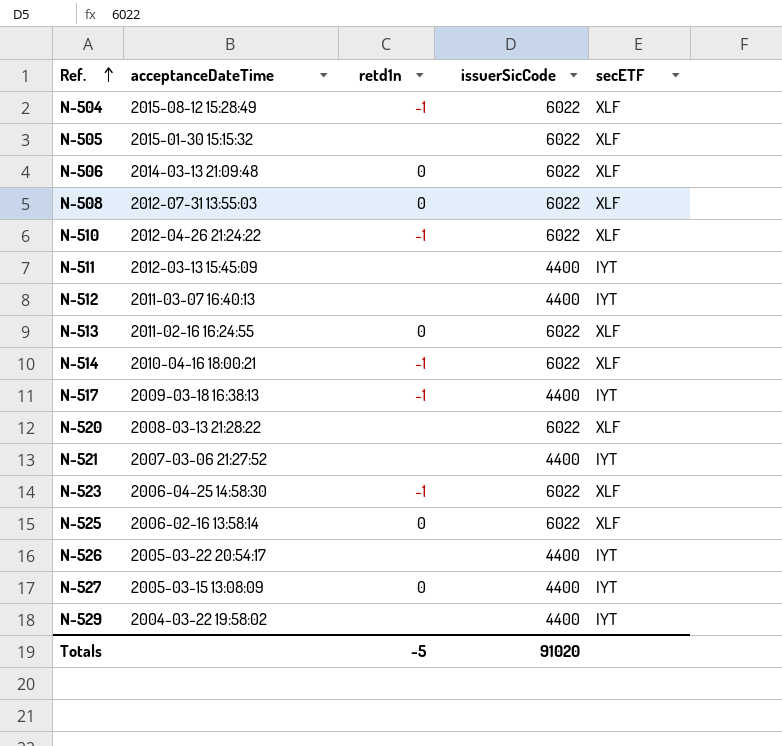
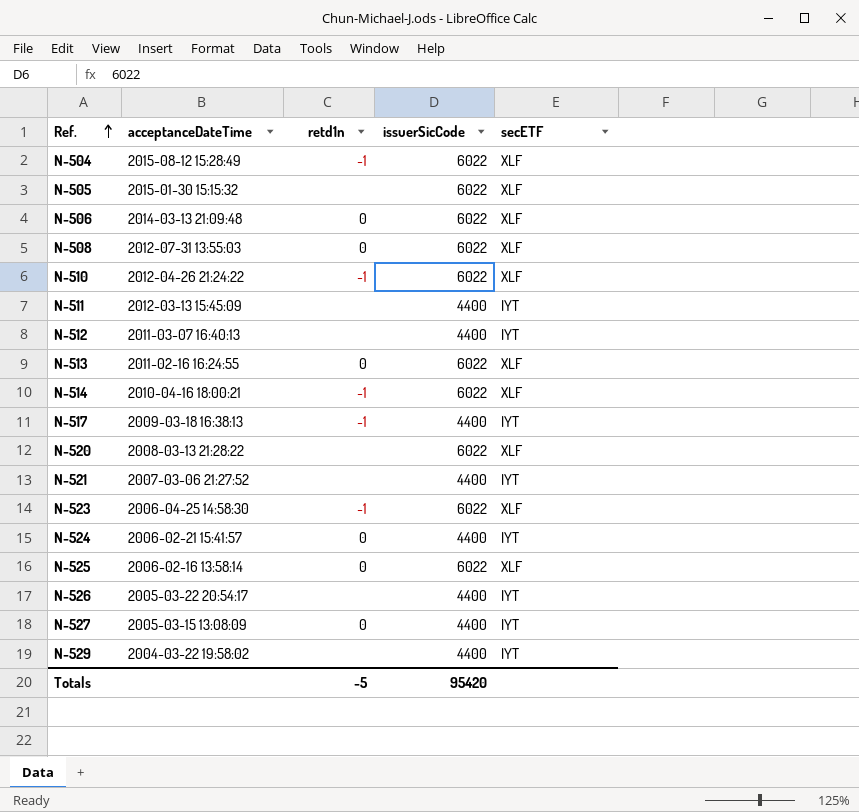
row N-524: none -> 2006-02-21 15:41:57 | 0 | 4400 | IYT
Totals | issuerSicCode: 91020 -> 95420

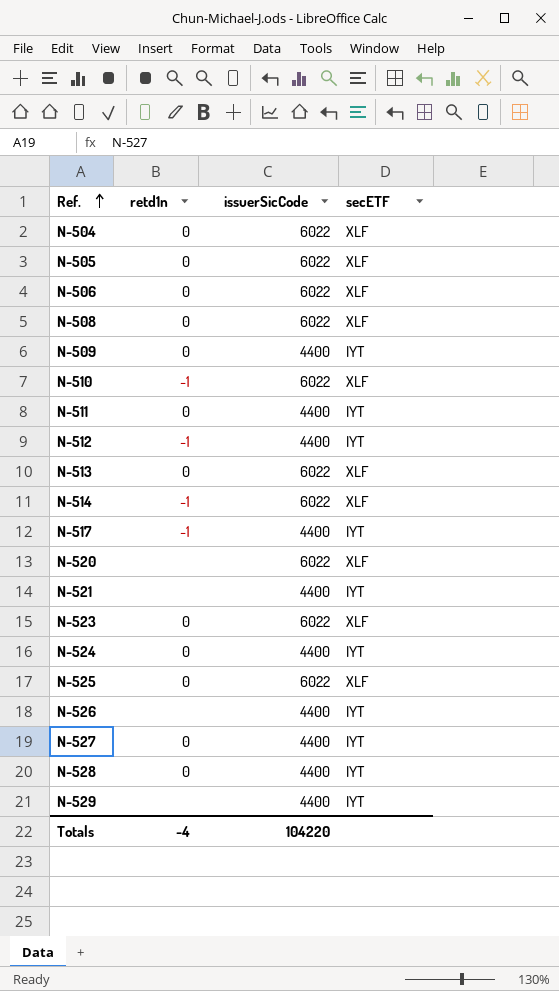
column acceptanceDateTime | position: 2 -> none
N-504 | retd1n: -1 -> 0
N-505 | retd1n: none -> 0
row N-509: none -> 0 | 4400 | IYT
N-511 | retd1n: none -> 0
N-512 | retd1n: none -> -1
N-523 | retd1n: -1 -> 0
row N-528: none -> 0 | 4400 | IYT
Totals | retd1n: -5 -> -4
Totals | issuerSicCode: 95420 -> 104220

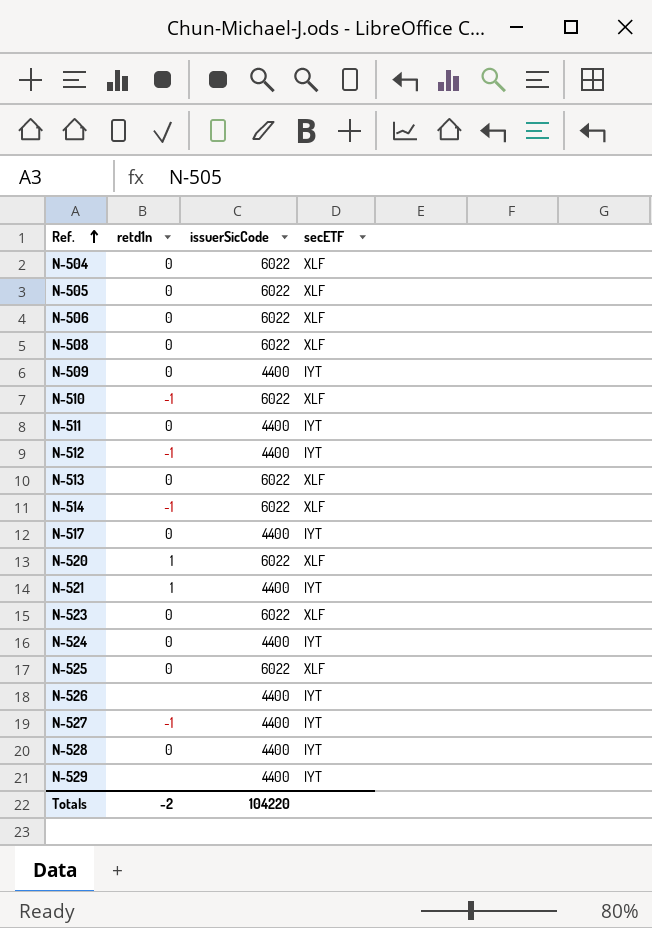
N-517 | retd1n: -1 -> 0
N-520 | retd1n: none -> 1
N-521 | retd1n: none -> 1
N-527 | retd1n: 0 -> -1
Totals | retd1n: -4 -> -2

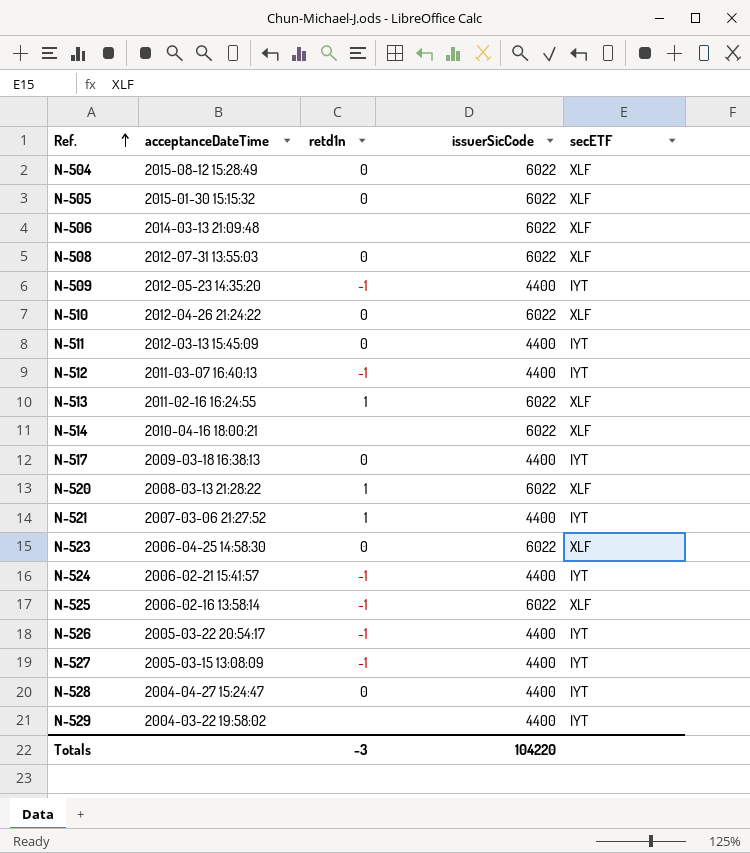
column acceptanceDateTime | position: none -> 2
N-506 | retd1n: 0 -> none
N-509 | retd1n: 0 -> -1
N-510 | retd1n: -1 -> 0
N-513 | retd1n: 0 -> 1
N-514 | retd1n: -1 -> none
N-524 | retd1n: 0 -> -1
N-525 | retd1n: 0 -> -1
N-526 | retd1n: none -> -1
Totals | retd1n: -2 -> -3

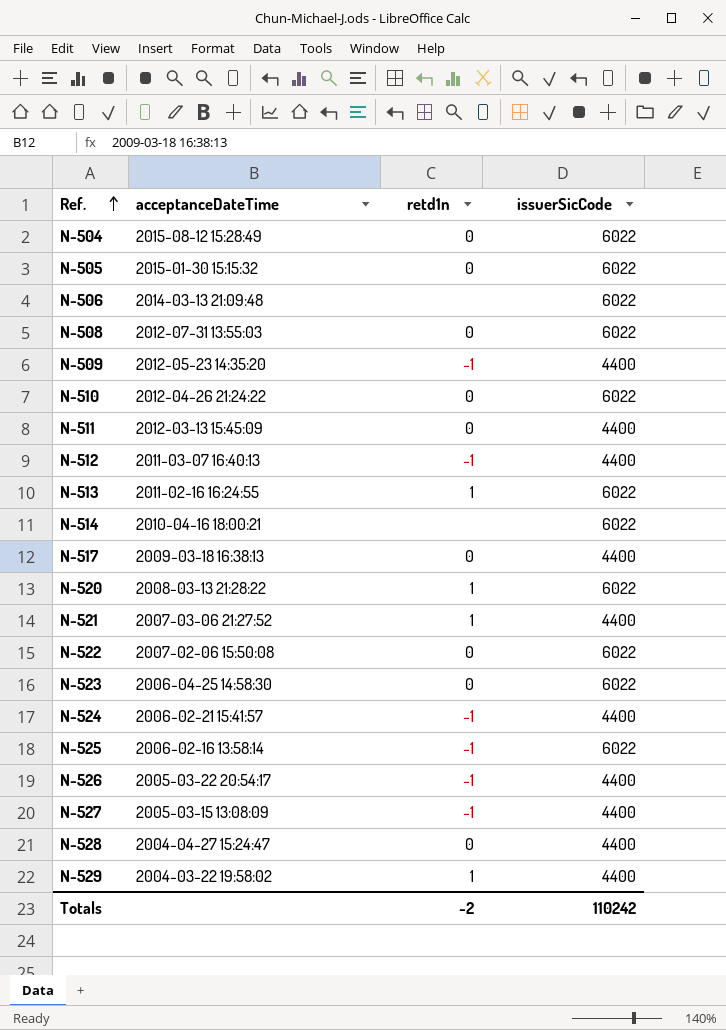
column secETF | position: 5 -> none
row N-522: none -> 2007-02-06 15:50:08 | 0 | 6022
N-529 | retd1n: none -> 1
Totals | retd1n: -3 -> -2
Totals | issuerSicCode: 104220 -> 110242

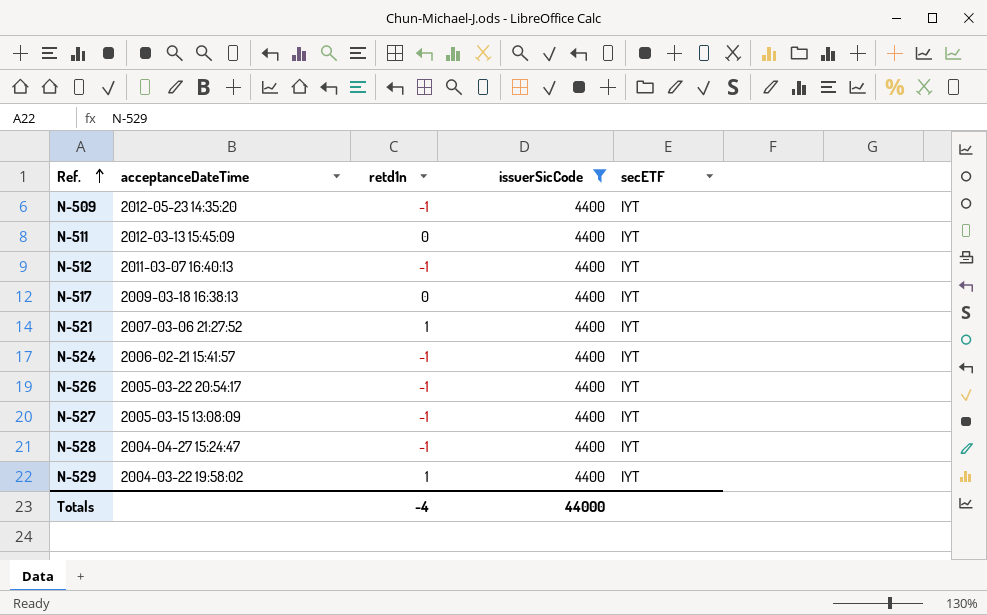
filter: none -> issuerSicCode = 4400
column secETF | position: none -> 5
N-528 | retd1n: 0 -> -1
Totals | retd1n: -2 -> -4
Totals | issuerSicCode: 110242 -> 44000

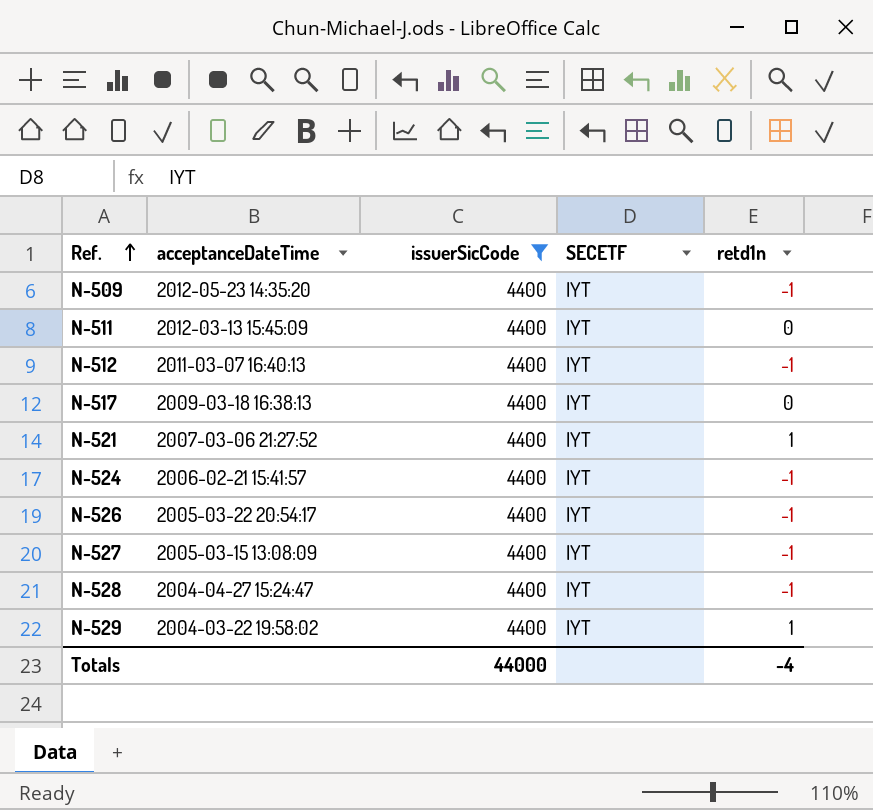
column name: secETF -> SECETF
column retd1n | position: 3 -> 5

